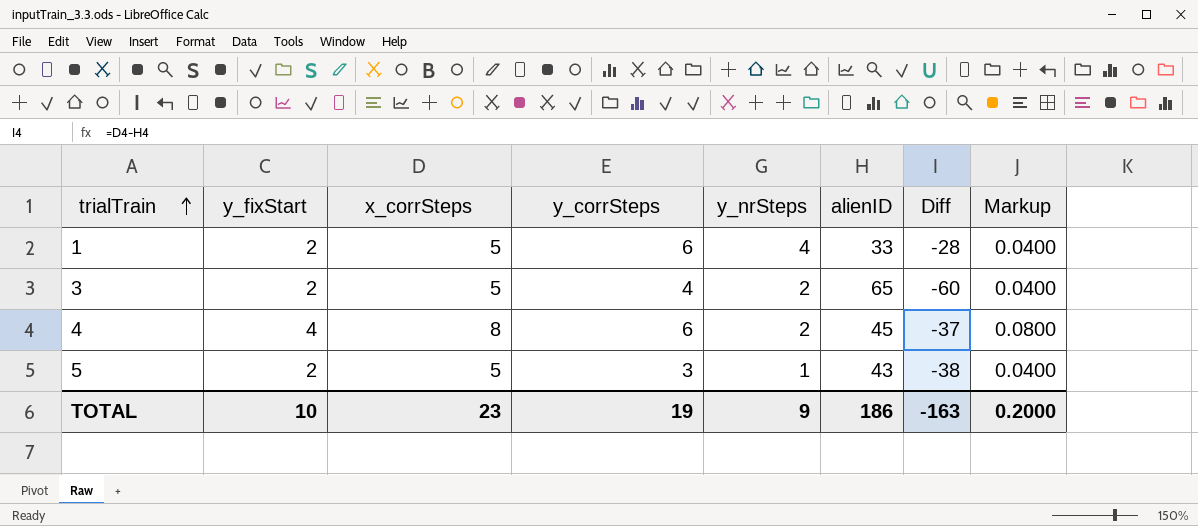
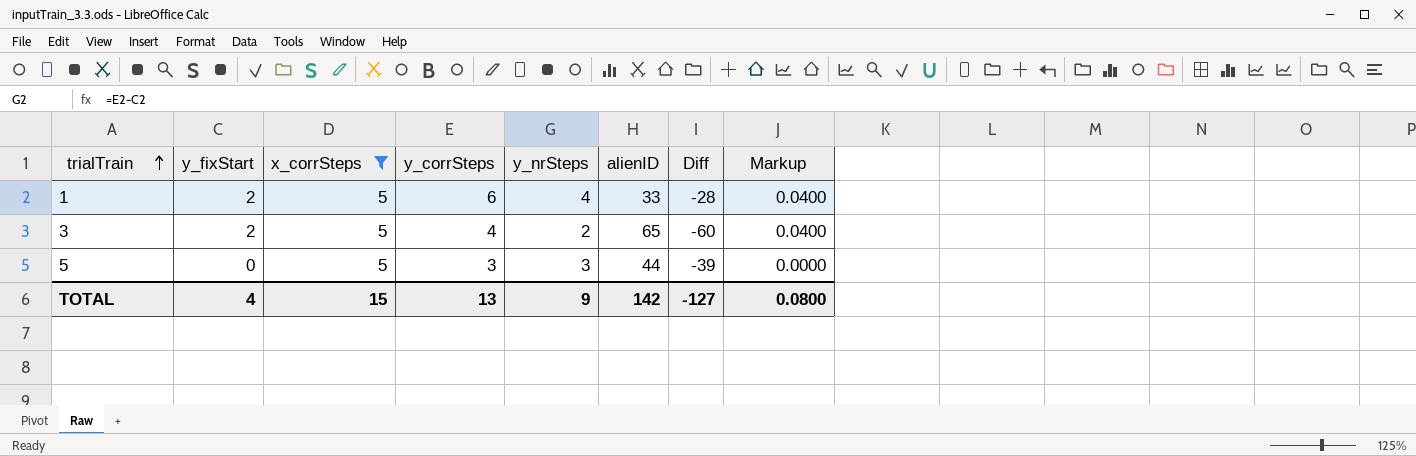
filter: none -> x_corrSteps = 5
5 | y_fixStart: 2 -> 0
5 | y_nrSteps: 1 -> 3
5 | alienID: 43 -> 44
5 | Diff: -38 -> -39
5 | Markup: 0.0400 -> 0.0000
TOTAL | y_fixStart: 10 -> 4
TOTAL | x_corrSteps: 23 -> 15
TOTAL | y_corrSteps: 19 -> 13
TOTAL | alienID: 186 -> 142
TOTAL | Diff: -163 -> -127
TOTAL | Markup: 0.2000 -> 0.0800

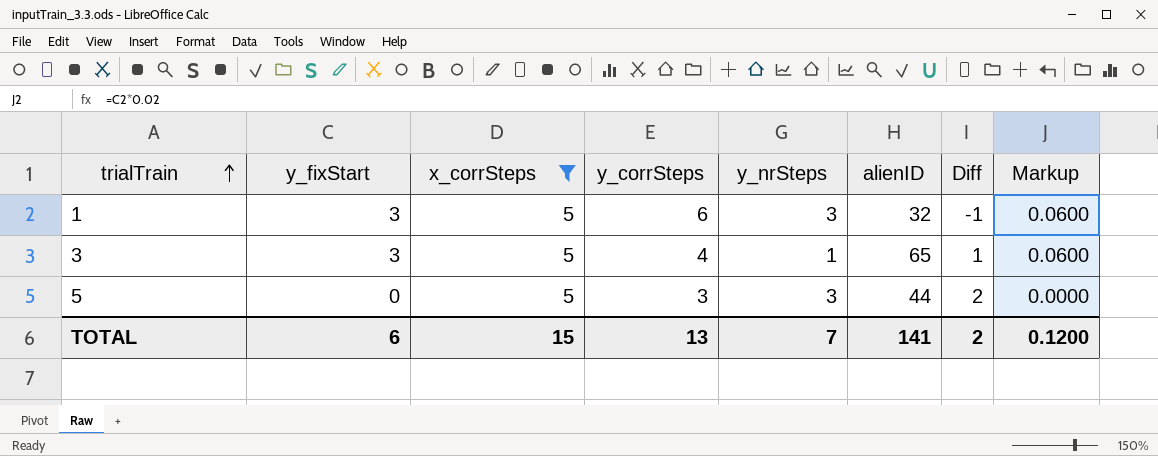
column Diff | formula: [x_corrSteps] - [alienID] -> [x_corrSteps] - [y_corrSteps]
1 | y_fixStart: 2 -> 3
1 | y_nrSteps: 4 -> 3
1 | alienID: 33 -> 32
1 | Markup: 0.0400 -> 0.0600
3 | y_fixStart: 2 -> 3
3 | y_nrSteps: 2 -> 1
3 | Markup: 0.0400 -> 0.0600
TOTAL | y_fixStart: 4 -> 6
TOTAL | y_nrSteps: 9 -> 7
TOTAL | alienID: 142 -> 141
TOTAL | Diff: -127 -> 2
TOTAL | Markup: 0.0800 -> 0.1200

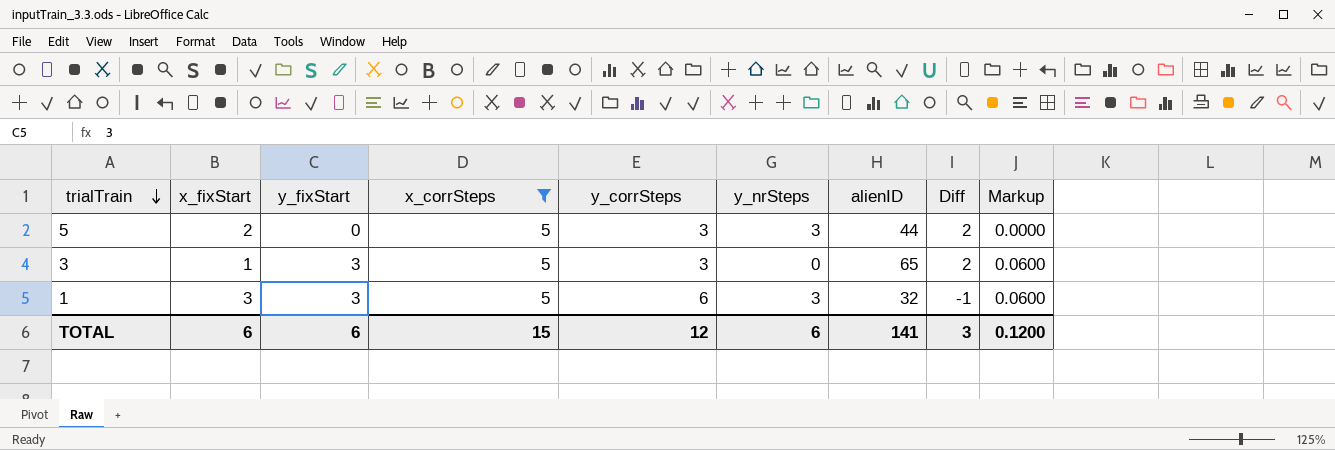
row order: trialTrain ascending -> trialTrain descending
column x_fixStart | position: none -> 2
3 | y_corrSteps: 4 -> 3
3 | y_nrSteps: 1 -> 0
3 | Diff: 1 -> 2
TOTAL | y_corrSteps: 13 -> 12
TOTAL | y_nrSteps: 7 -> 6
TOTAL | Diff: 2 -> 3

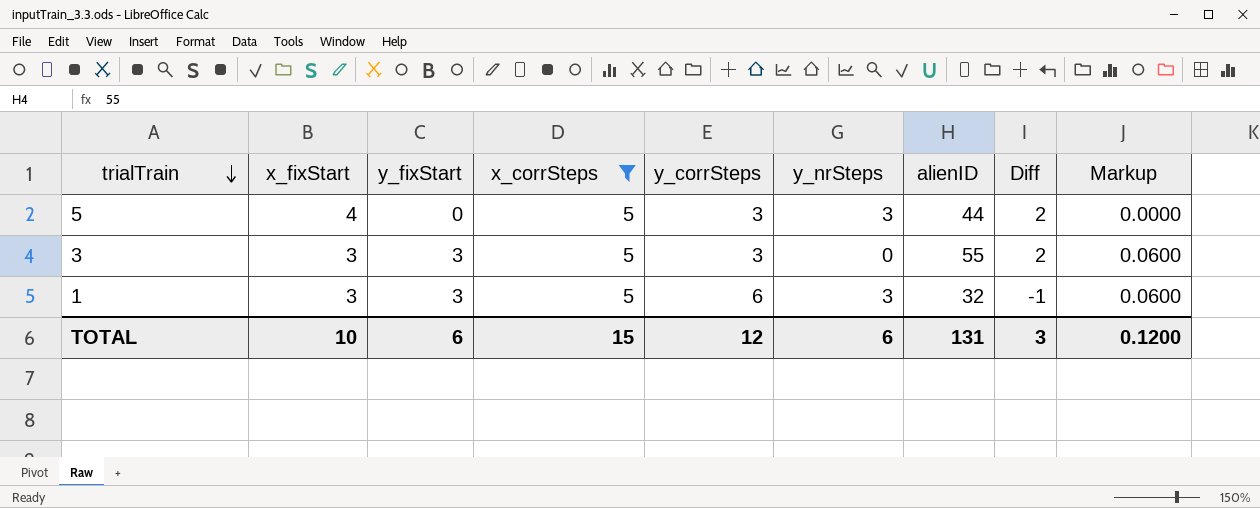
5 | x_fixStart: 2 -> 4
3 | x_fixStart: 1 -> 3
3 | alienID: 65 -> 55
TOTAL | x_fixStart: 6 -> 10
TOTAL | alienID: 141 -> 131

